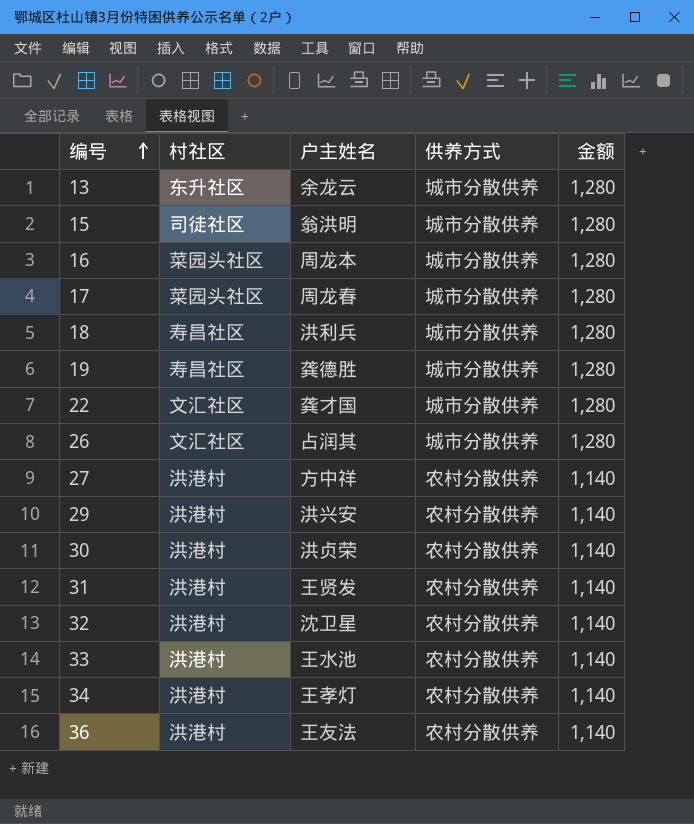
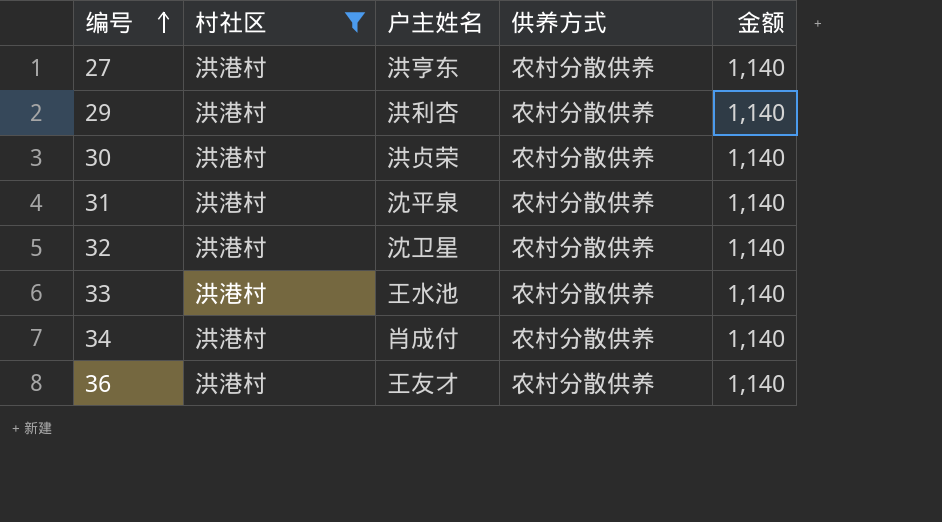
filter: none -> 村社区 = 洪港村
27 | 户主姓名: 方中祥 -> 洪亨东
29 | 户主姓名: 洪兴安 -> 洪利杏
31 | 户主姓名: 王贤发 -> 沈平泉
34 | 户主姓名: 王孝灯 -> 肖成付
36 | 户主姓名: 王友法 -> 王友才

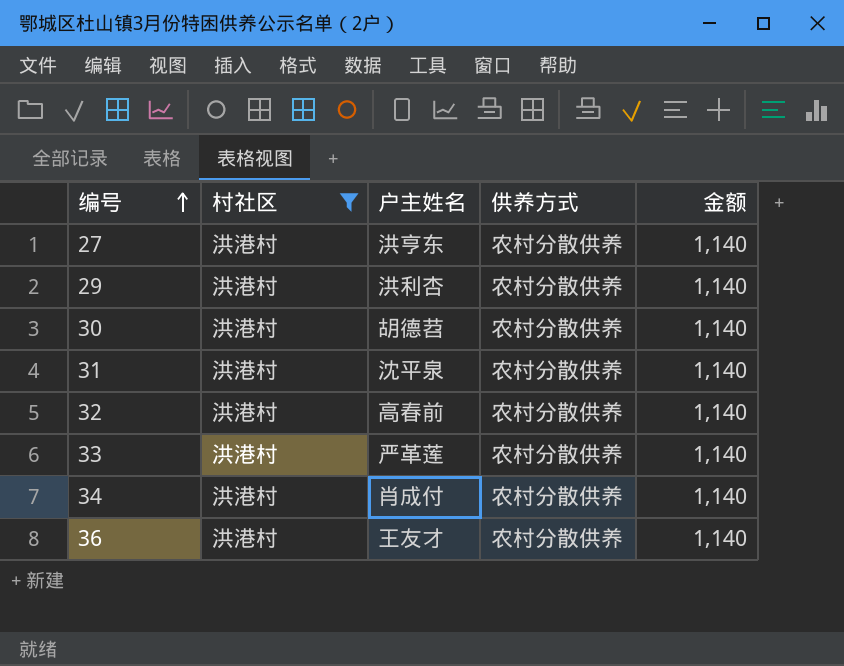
30 | 户主姓名: 洪贞荣 -> 胡德苕
32 | 户主姓名: 沈卫星 -> 高春前
33 | 户主姓名: 王水池 -> 严革莲

